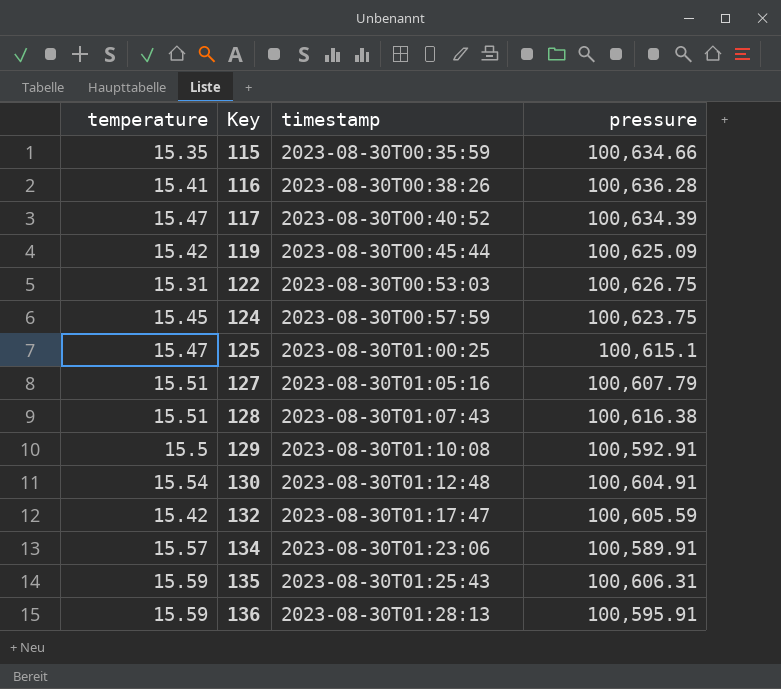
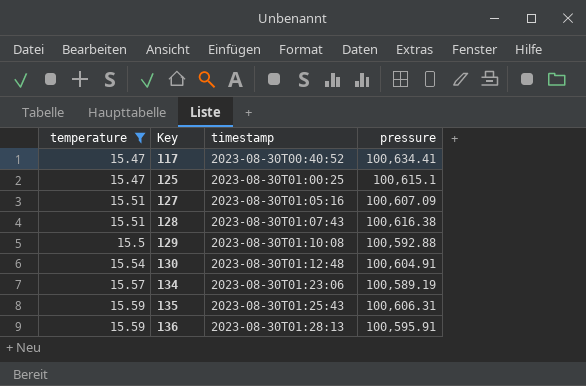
filter: none -> temperature >= 15.47
117 | pressure: 100,634.39 -> 100,634.41
127 | pressure: 100,607.79 -> 100,607.09
129 | pressure: 100,592.91 -> 100,592.88
134 | pressure: 100,589.91 -> 100,589.19

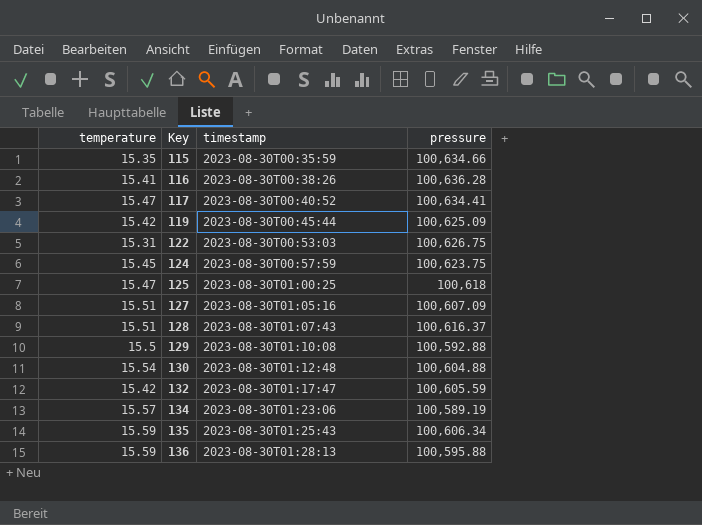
filter: temperature >= 15.47 -> none
125 | pressure: 100,615.1 -> 100,618
128 | pressure: 100,616.38 -> 100,616.37
130 | pressure: 100,604.91 -> 100,604.88
135 | pressure: 100,606.31 -> 100,606.34
136 | pressure: 100,595.91 -> 100,595.88

